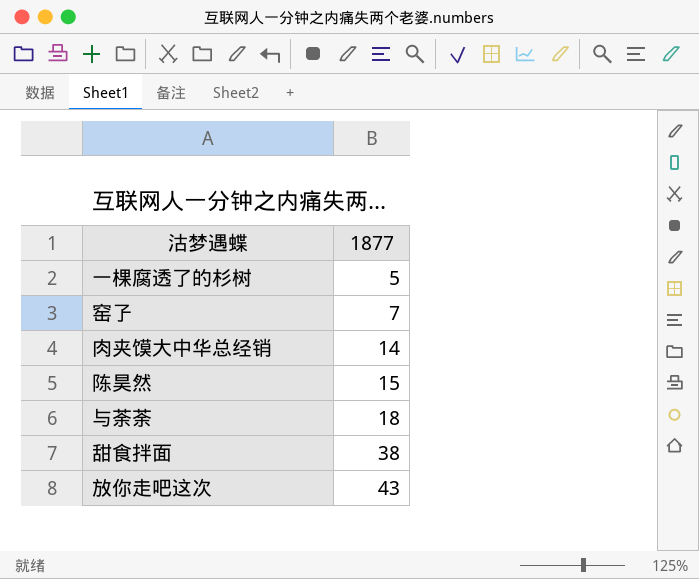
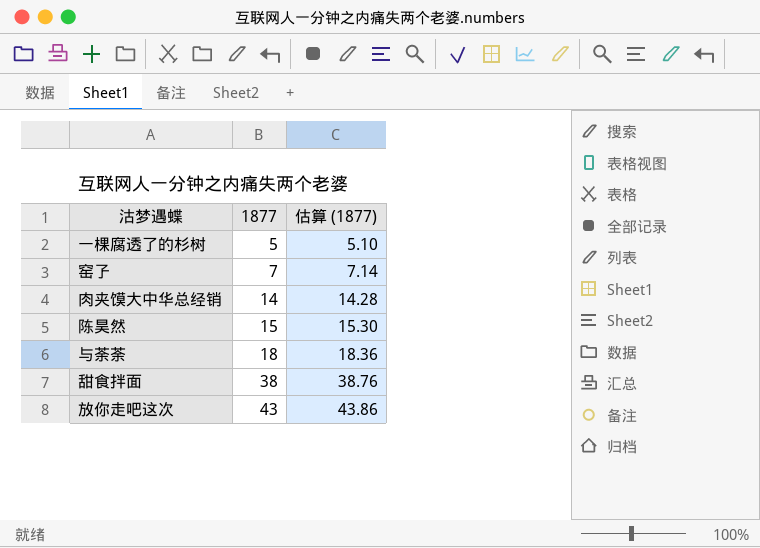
column 估算 (1877) | formula: none -> [1877] * 1.02

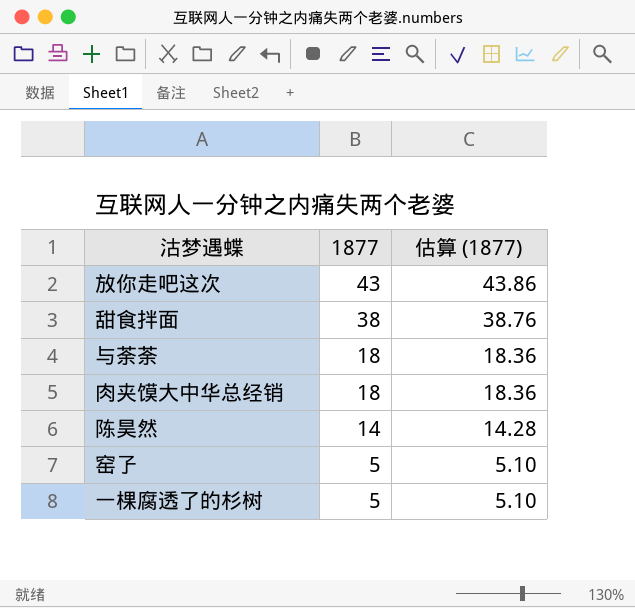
row order: 1877 ascending -> 1877 descending
肉夹馍大中华总经销 | 1877: 14 -> 18
肉夹馍大中华总经销 | 估算 (1877): 14.28 -> 18.36
陈昊然 | 1877: 15 -> 14
陈昊然 | 估算 (1877): 15.30 -> 14.28
窑孒 | 1877: 7 -> 5
窑孒 | 估算 (1877): 7.14 -> 5.10

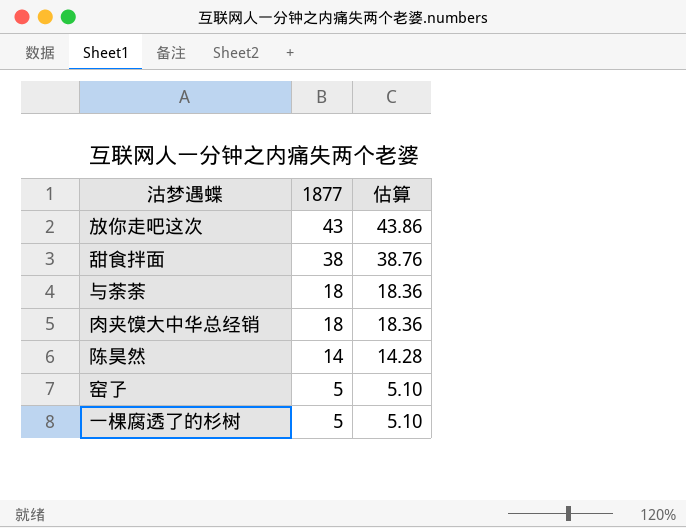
column name: 估算 (1877) -> 估算

